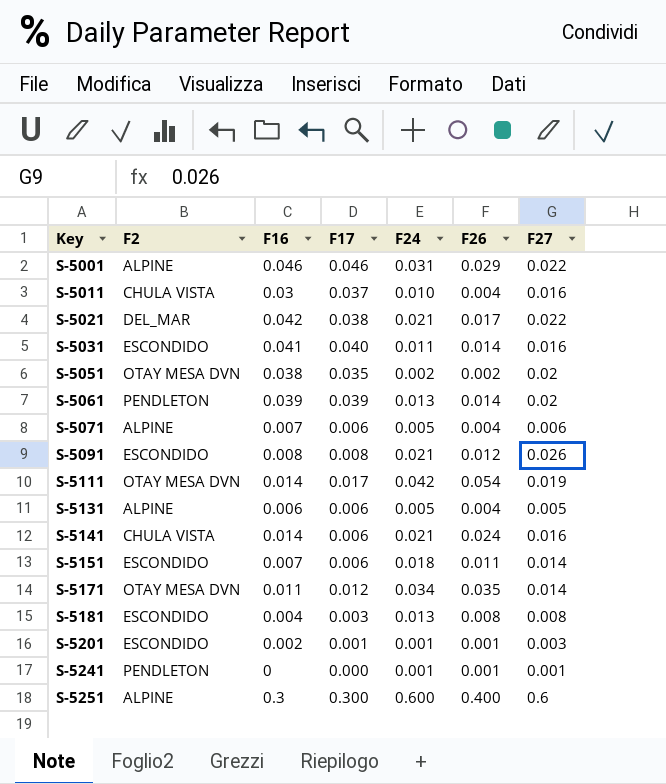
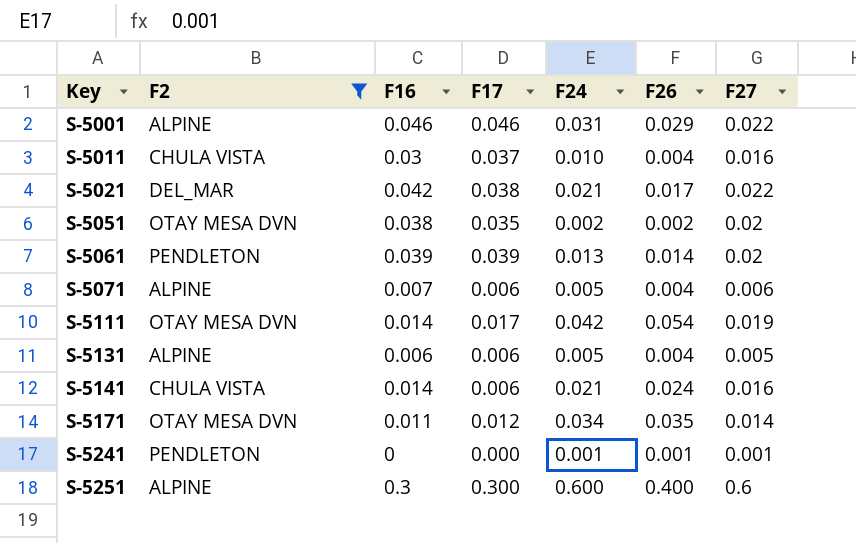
filter: none -> F2 != ESCONDIDO

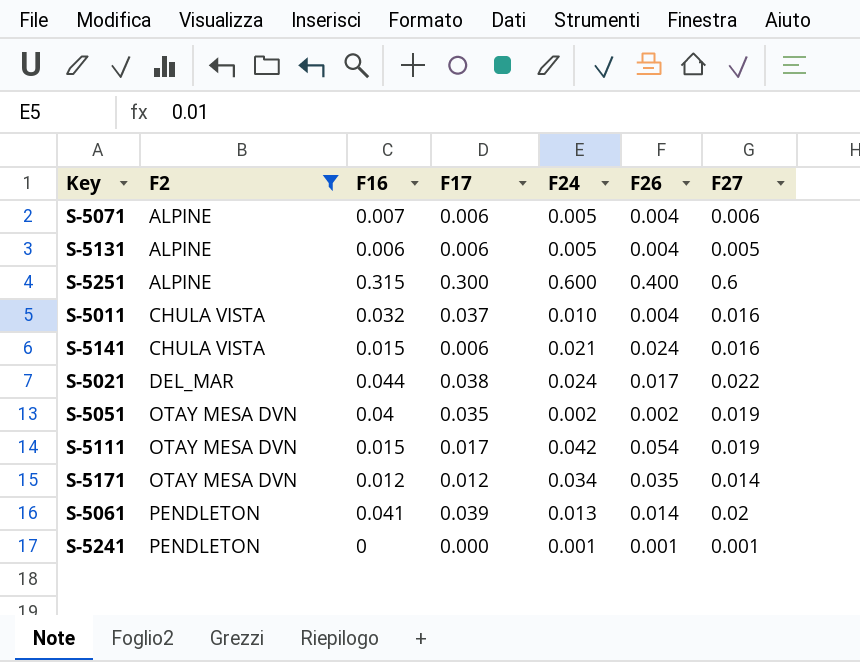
row order: Key ascending -> F2 ascending
row S-5001: ALPINE | 0.046 | 0.046 | 0.031 | 0.029 | 0.022 -> none
S-5251 | F16: 0.3 -> 0.315
S-5011 | F16: 0.03 -> 0.032
S-5141 | F16: 0.014 -> 0.015
S-5021 | F16: 0.042 -> 0.044
S-5021 | F24: 0.021 -> 0.024
S-5051 | F16: 0.038 -> 0.04
S-5051 | F27: 0.02 -> 0.019
S-5111 | F16: 0.014 -> 0.015
S-5171 | F16: 0.011 -> 0.012
S-5061 | F16: 0.039 -> 0.041

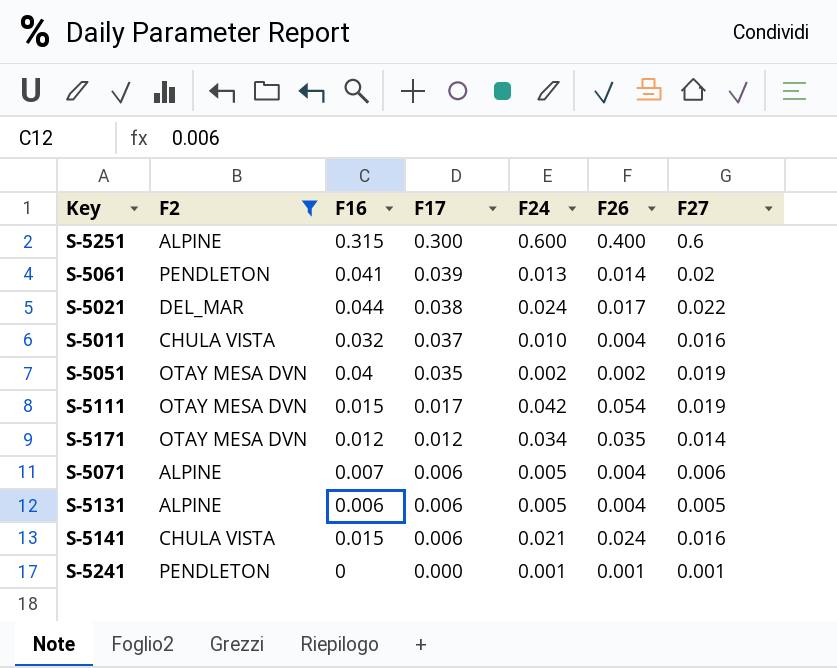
row order: F2 ascending -> F17 descending

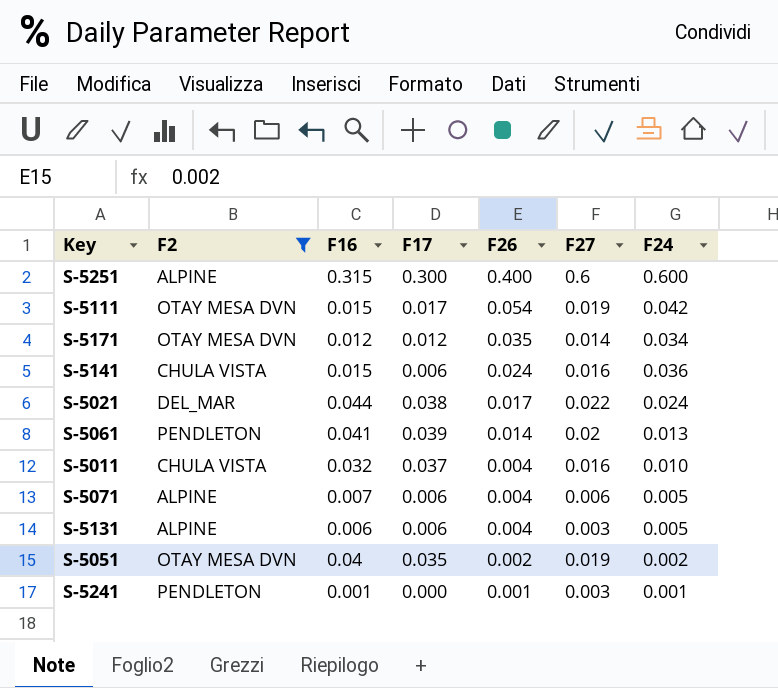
row order: F17 descending -> F26 descending
column F24 | position: 5 -> 7
S-5141 | F24: 0.021 -> 0.036
S-5131 | F27: 0.005 -> 0.003
S-5241 | F16: 0 -> 0.001
S-5241 | F27: 0.001 -> 0.003

